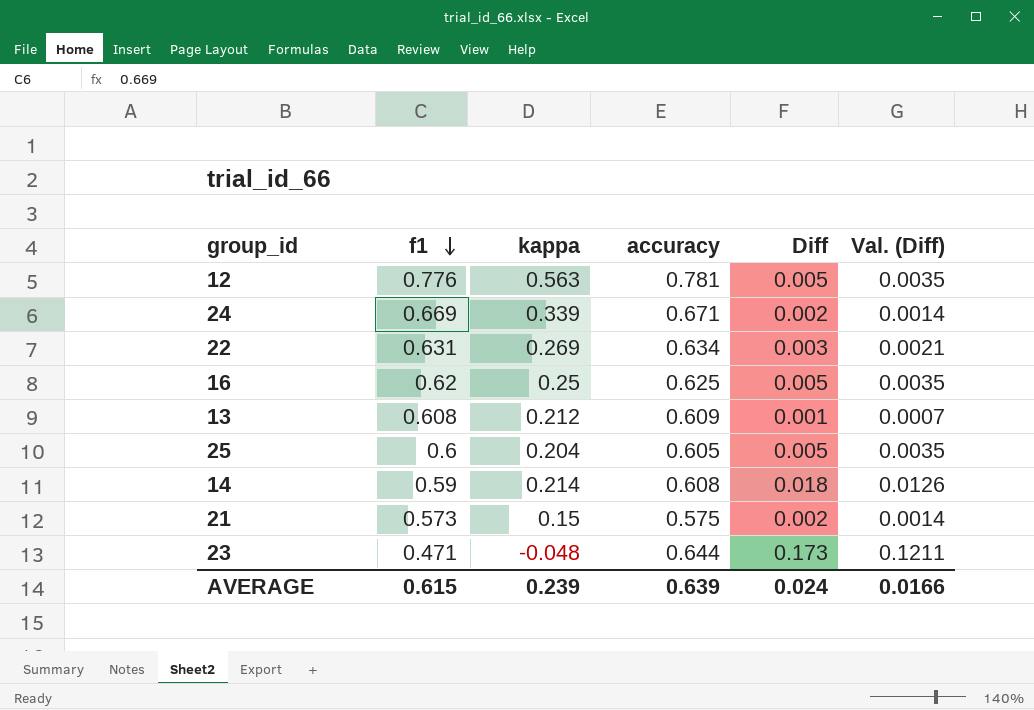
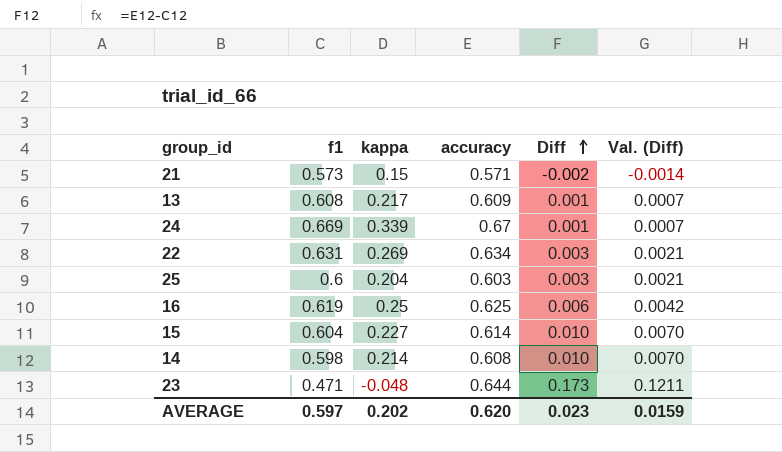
row order: f1 descending -> Diff ascending
row 12: 0.776 | 0.563 | 0.781 | 0.005 | 0.0035 -> none
21 | accuracy: 0.575 -> 0.571
21 | Diff: 0.002 -> -0.002
21 | Val. (Diff): 0.0014 -> -0.0014
13 | kappa: 0.212 -> 0.217
24 | accuracy: 0.671 -> 0.67
24 | Diff: 0.002 -> 0.001
24 | Val. (Diff): 0.0014 -> 0.0007
25 | accuracy: 0.605 -> 0.603
25 | Diff: 0.005 -> 0.003
25 | Val. (Diff): 0.0035 -> 0.0021
16 | f1: 0.62 -> 0.619
16 | Diff: 0.005 -> 0.006
16 | Val. (Diff): 0.0035 -> 0.0042
row 15: none -> 0.604 | 0.227 | 0.614 | 0.010 | 0.0070
14 | f1: 0.59 -> 0.598
14 | Diff: 0.018 -> 0.010
14 | Val. (Diff): 0.0126 -> 0.0070
AVERAGE | f1: 0.615 -> 0.597
AVERAGE | kappa: 0.239 -> 0.202
AVERAGE | accuracy: 0.639 -> 0.620
AVERAGE | Diff: 0.024 -> 0.023
AVERAGE | Val. (Diff): 0.0166 -> 0.0159

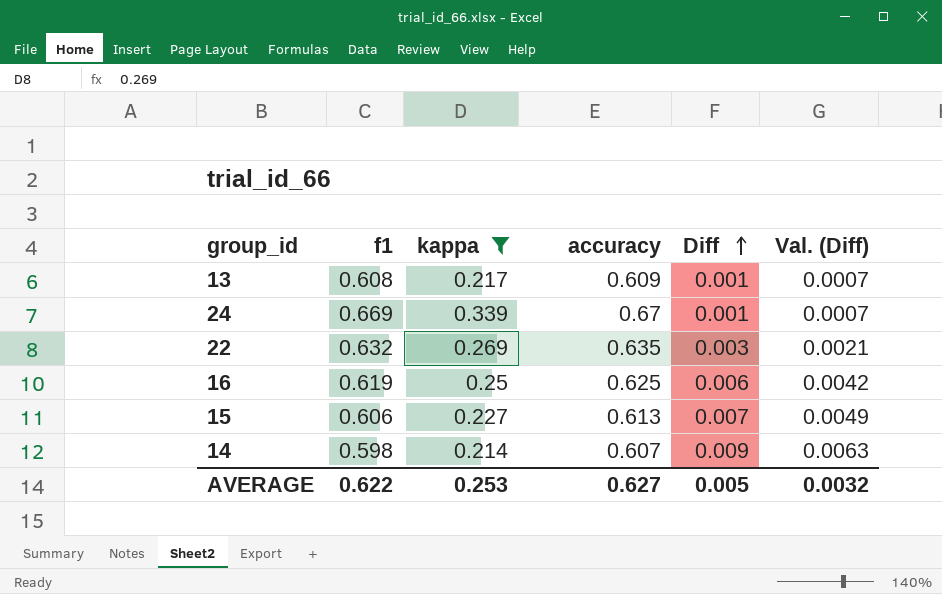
filter: none -> kappa >= 0.214
22 | f1: 0.631 -> 0.632
22 | accuracy: 0.634 -> 0.635
15 | f1: 0.604 -> 0.606
15 | accuracy: 0.614 -> 0.613
15 | Diff: 0.010 -> 0.007
15 | Val. (Diff): 0.0070 -> 0.0049
14 | accuracy: 0.608 -> 0.607
14 | Diff: 0.010 -> 0.009
14 | Val. (Diff): 0.0070 -> 0.0063
AVERAGE | f1: 0.597 -> 0.622
AVERAGE | kappa: 0.202 -> 0.253
AVERAGE | accuracy: 0.620 -> 0.627
AVERAGE | Diff: 0.023 -> 0.005
AVERAGE | Val. (Diff): 0.0159 -> 0.0032

